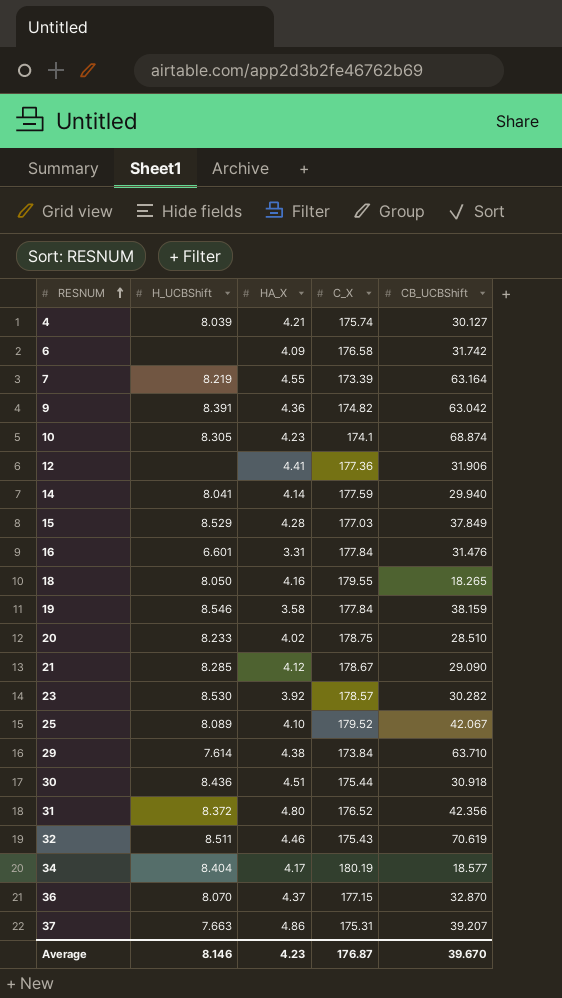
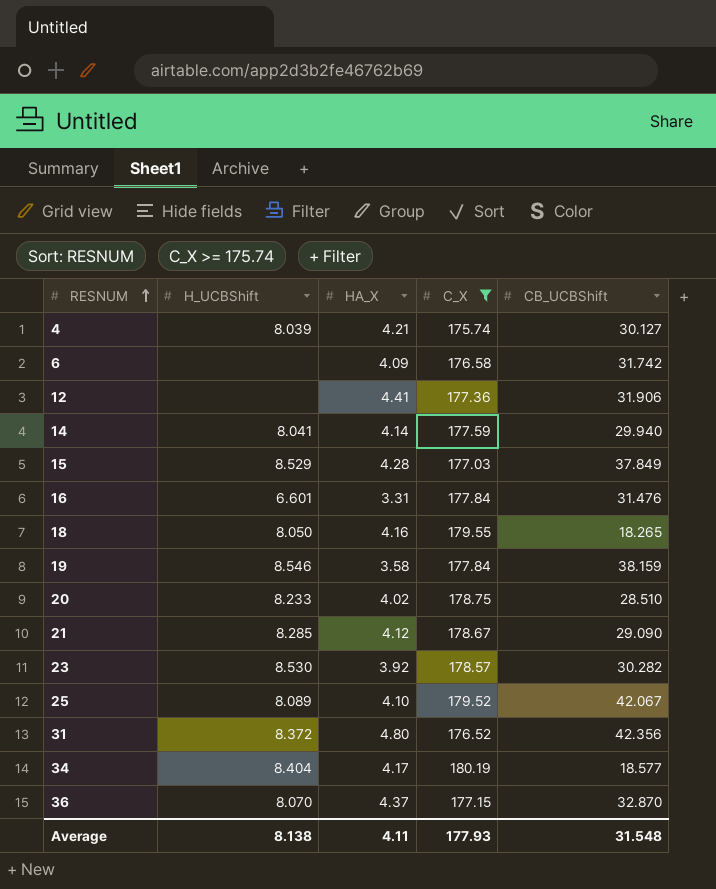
filter: none -> C_X >= 175.74
Average | H_UCBShift: 8.146 -> 8.138
Average | HA_X: 4.23 -> 4.11
Average | C_X: 176.87 -> 177.93
Average | CB_UCBShift: 39.670 -> 31.548

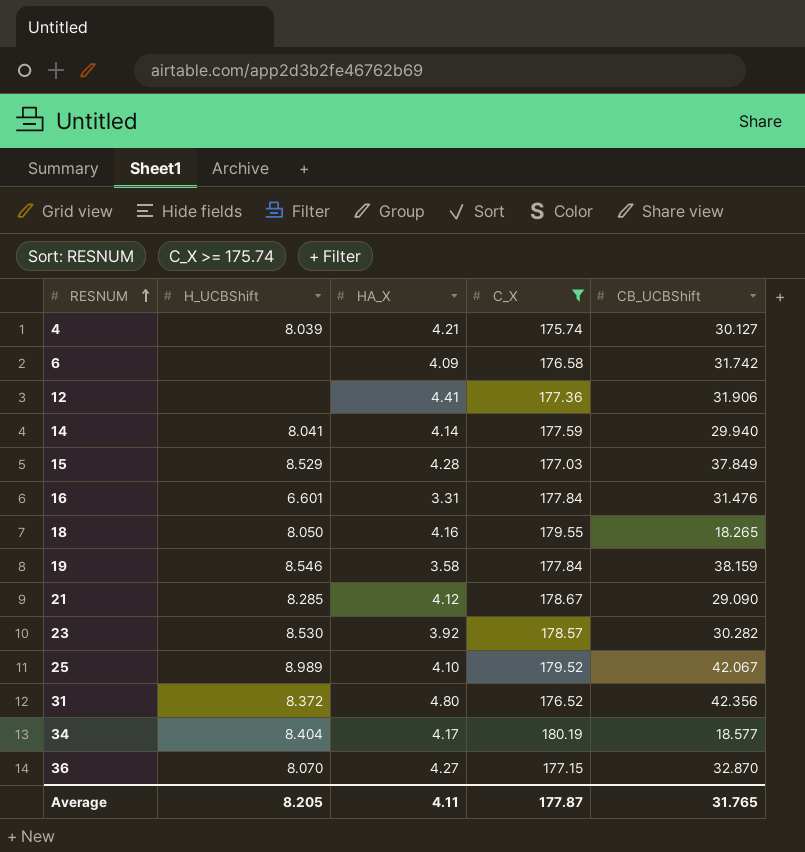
row 20: 8.233 | 4.02 | 178.75 | 28.510 -> none
25 | H_UCBShift: 8.089 -> 8.989
36 | HA_X: 4.37 -> 4.27
Average | H_UCBShift: 8.138 -> 8.205
Average | C_X: 177.93 -> 177.87
Average | CB_UCBShift: 31.548 -> 31.765

